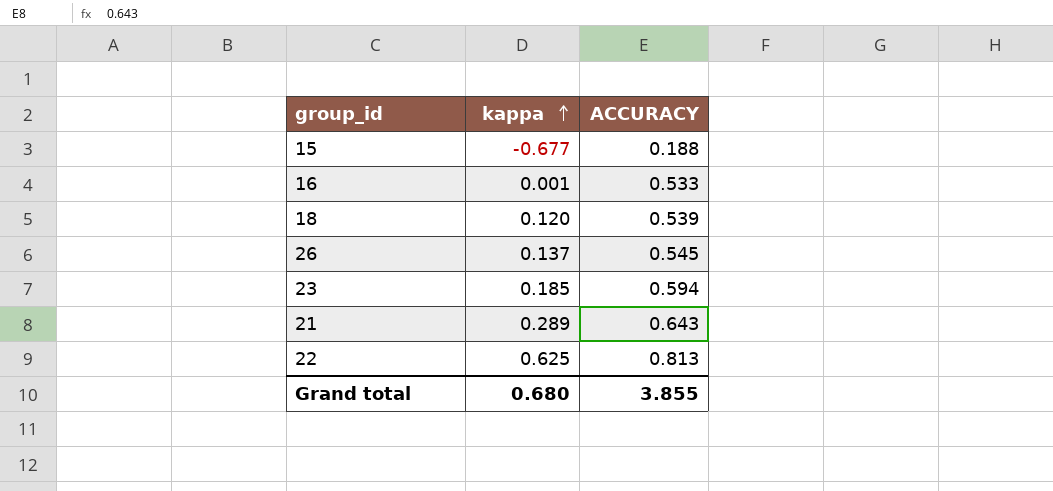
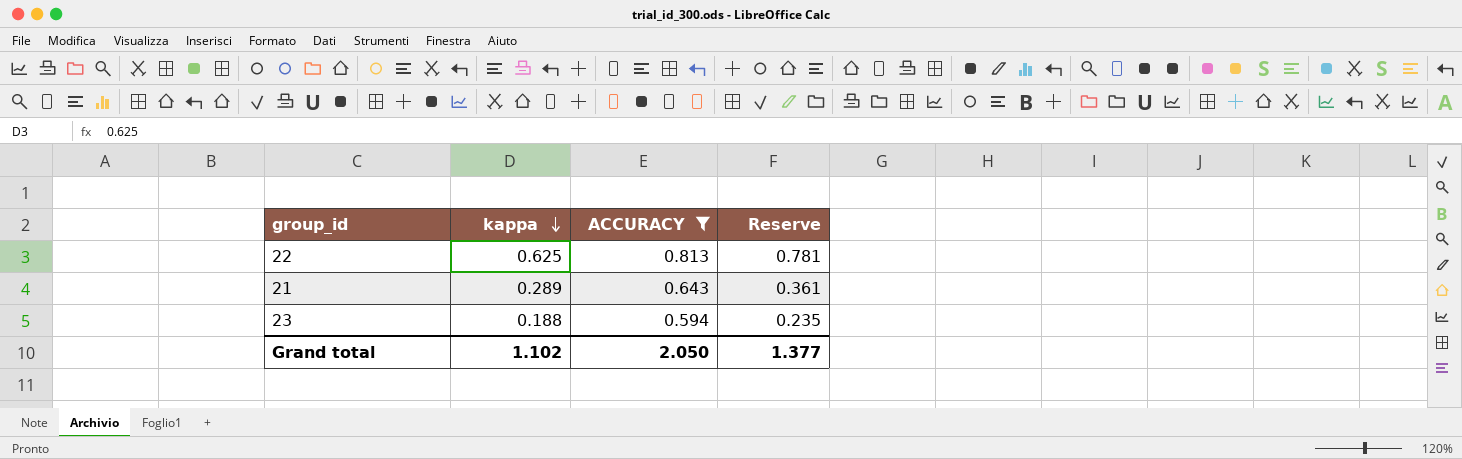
filter: none -> ACCURACY >= 0.594
row order: kappa ascending -> kappa descending
column Reserve | formula: none -> [kappa] * 1.25
23 | kappa: 0.185 -> 0.188
Grand total | kappa: 0.680 -> 1.102
Grand total | ACCURACY: 3.855 -> 2.050

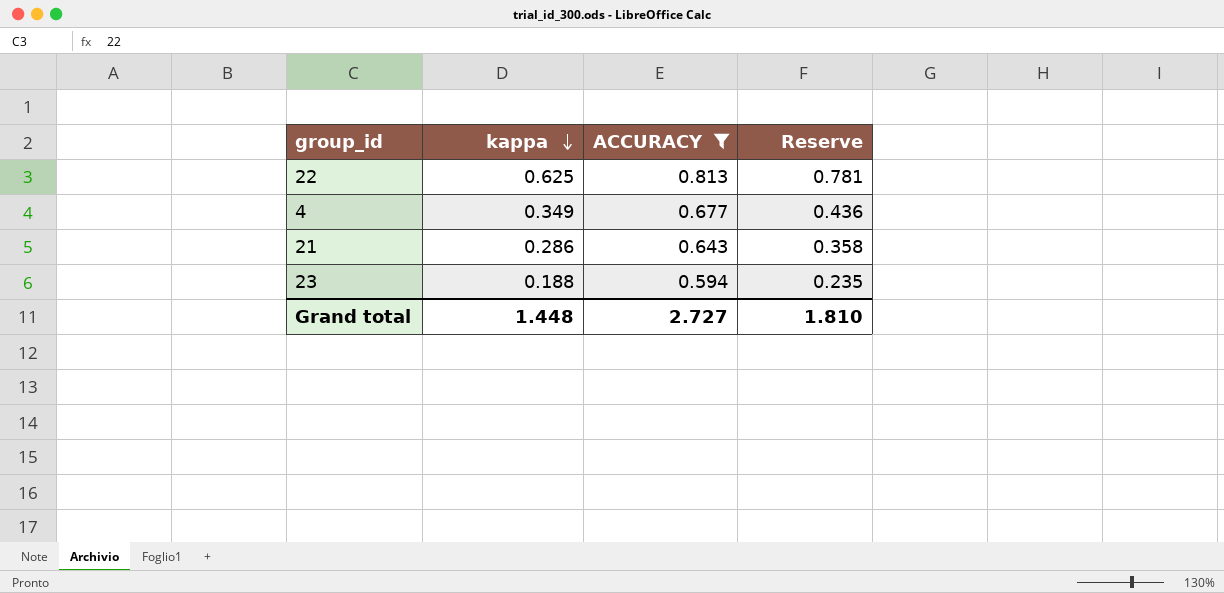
row 4: none -> 0.349 | 0.677 | 0.436
21 | kappa: 0.289 -> 0.286
21 | Reserve: 0.361 -> 0.358
Grand total | kappa: 1.102 -> 1.448
Grand total | ACCURACY: 2.050 -> 2.727
Grand total | Reserve: 1.377 -> 1.810

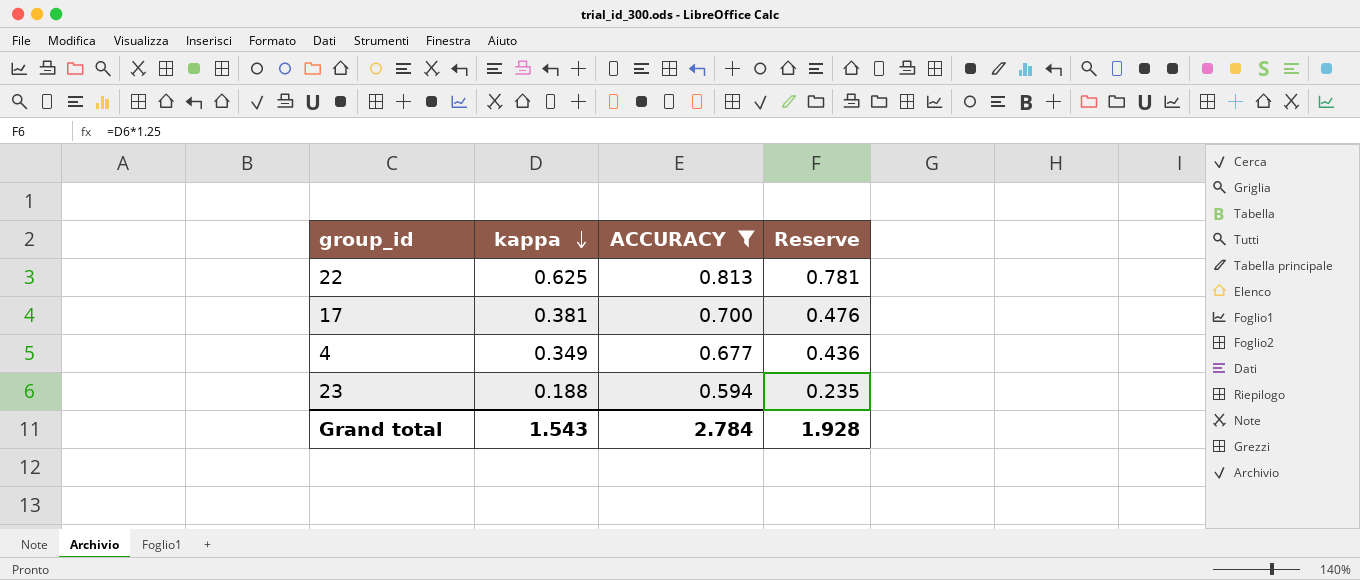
row 21: 0.286 | 0.643 | 0.358 -> none
row 17: none -> 0.381 | 0.700 | 0.476
Grand total | kappa: 1.448 -> 1.543
Grand total | ACCURACY: 2.727 -> 2.784
Grand total | Reserve: 1.810 -> 1.928

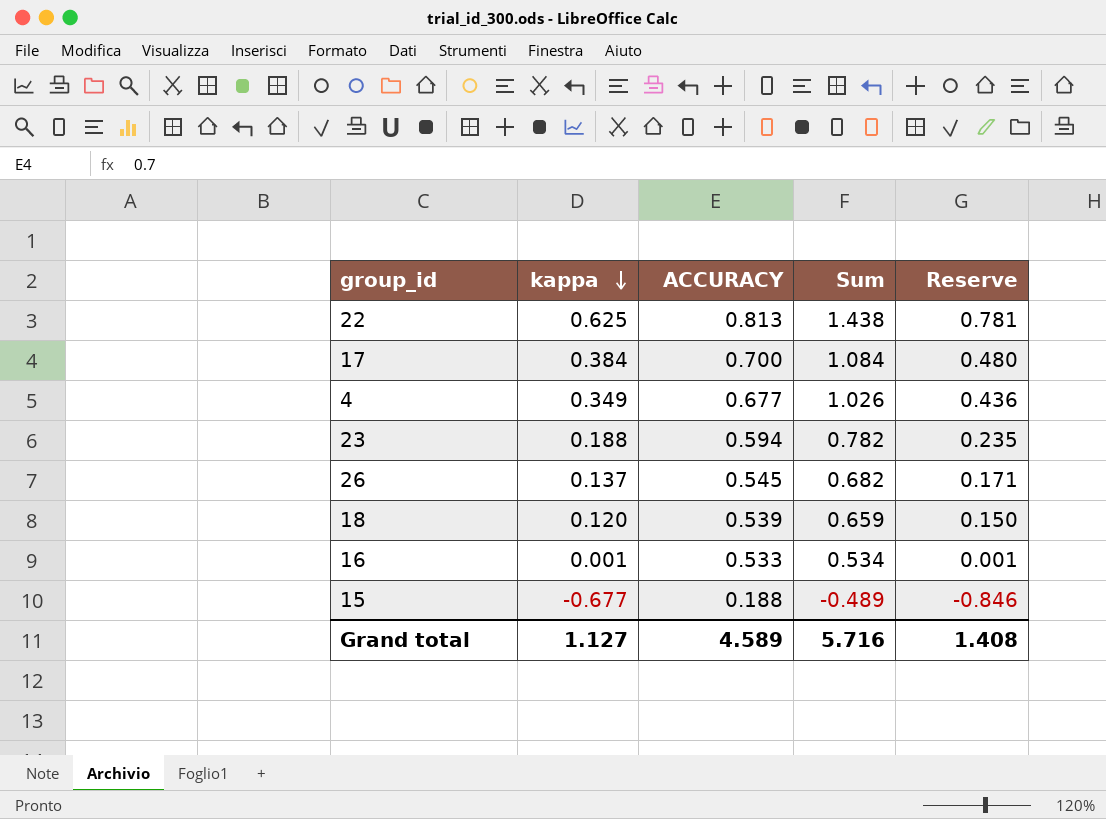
filter: ACCURACY >= 0.594 -> none
column Sum | formula: none -> [kappa] + [ACCURACY]
17 | kappa: 0.381 -> 0.384
17 | Reserve: 0.476 -> 0.480
Grand total | kappa: 1.543 -> 1.127
Grand total | ACCURACY: 2.784 -> 4.589
Grand total | Reserve: 1.928 -> 1.408

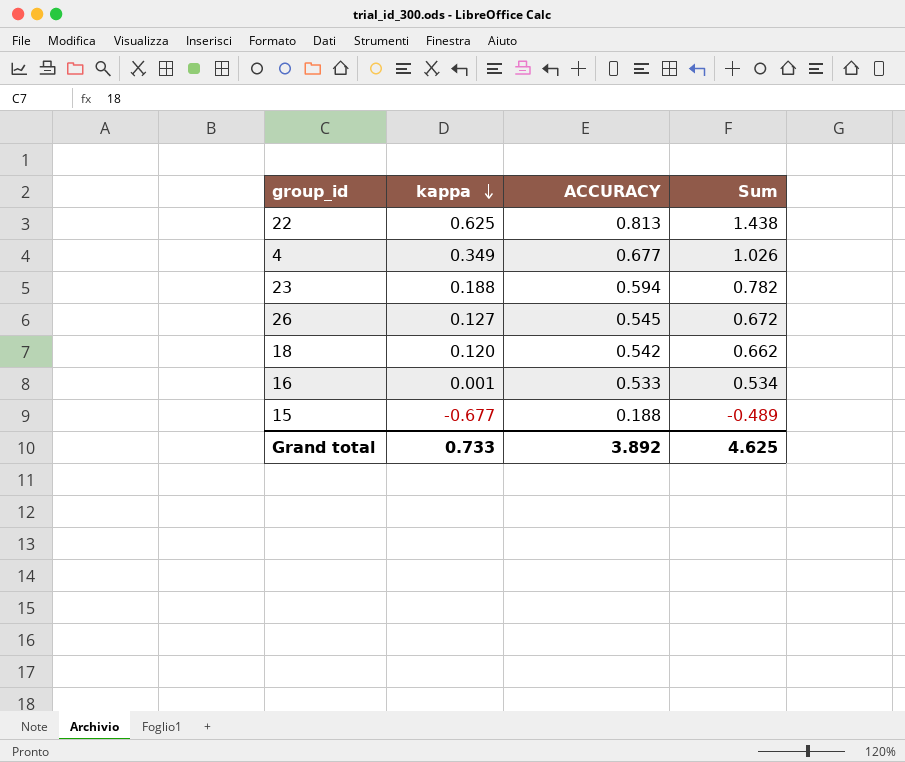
column Reserve | formula: [kappa] * 1.25 -> none
row 17: 0.384 | 0.700 | 1.084 | 0.480 -> none
26 | kappa: 0.137 -> 0.127
26 | Sum: 0.682 -> 0.672
18 | ACCURACY: 0.539 -> 0.542
18 | Sum: 0.659 -> 0.662
Grand total | kappa: 1.127 -> 0.733
Grand total | ACCURACY: 4.589 -> 3.892
Grand total | Sum: 5.716 -> 4.625

